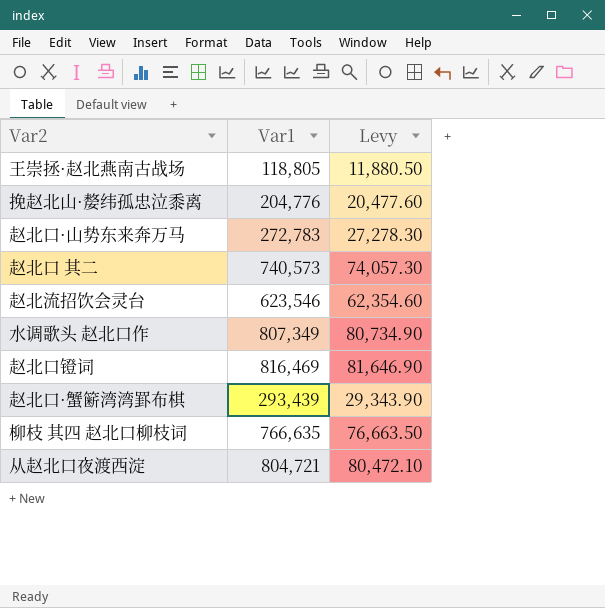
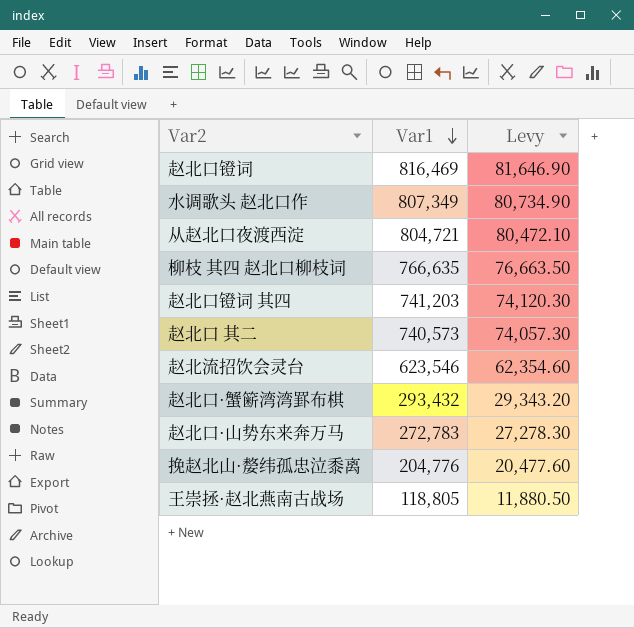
row order: none -> Var1 descending
row 赵北口镫词 其四: none -> 741,203 | 74,120.30
赵北口·蟹簖湾湾罫布棋 | Var1: 293,439 -> 293,432
赵北口·蟹簖湾湾罫布棋 | Levy: 29,343.90 -> 29,343.20

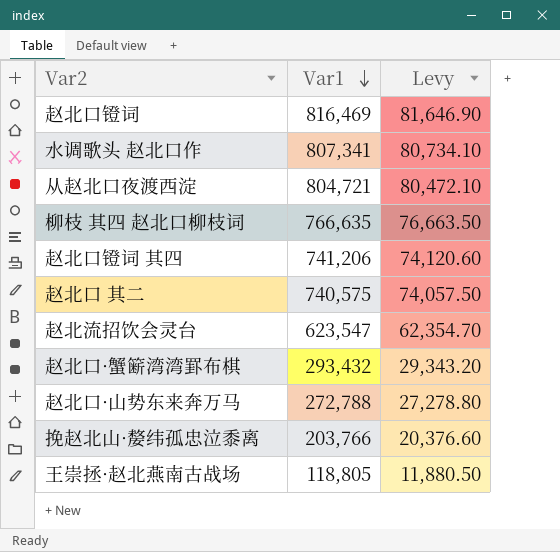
水调歌头 赵北口作 | Var1: 807,349 -> 807,341
水调歌头 赵北口作 | Levy: 80,734.90 -> 80,734.10
赵北口镫词 其四 | Var1: 741,203 -> 741,206
赵北口镫词 其四 | Levy: 74,120.30 -> 74,120.60
赵北口 其二 | Var1: 740,573 -> 740,575
赵北口 其二 | Levy: 74,057.30 -> 74,057.50
赵北流招饮会灵台 | Var1: 623,546 -> 623,547
赵北流招饮会灵台 | Levy: 62,354.60 -> 62,354.70
赵北口·山势东来奔万马 | Var1: 272,783 -> 272,788
赵北口·山势东来奔万马 | Levy: 27,278.30 -> 27,278.80
挽赵北山·嫠纬孤忠泣黍离 | Var1: 204,776 -> 203,766
挽赵北山·嫠纬孤忠泣黍离 | Levy: 20,477.60 -> 20,376.60

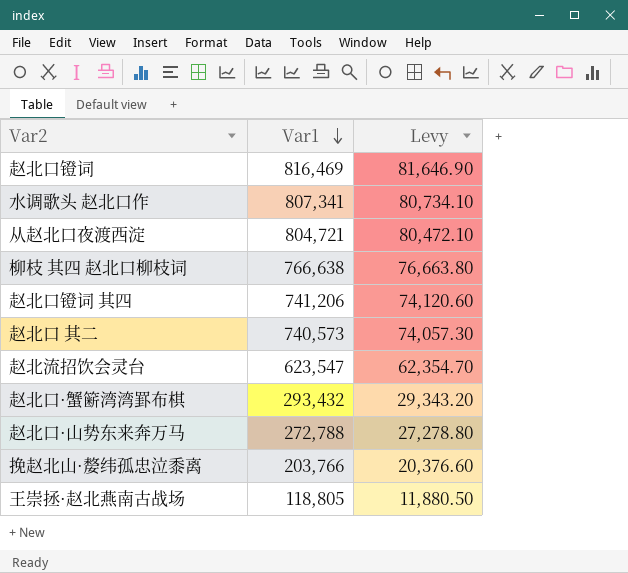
柳枝 其四 赵北口柳枝词 | Var1: 766,635 -> 766,638
柳枝 其四 赵北口柳枝词 | Levy: 76,663.50 -> 76,663.80
赵北口 其二 | Var1: 740,575 -> 740,573
赵北口 其二 | Levy: 74,057.50 -> 74,057.30

